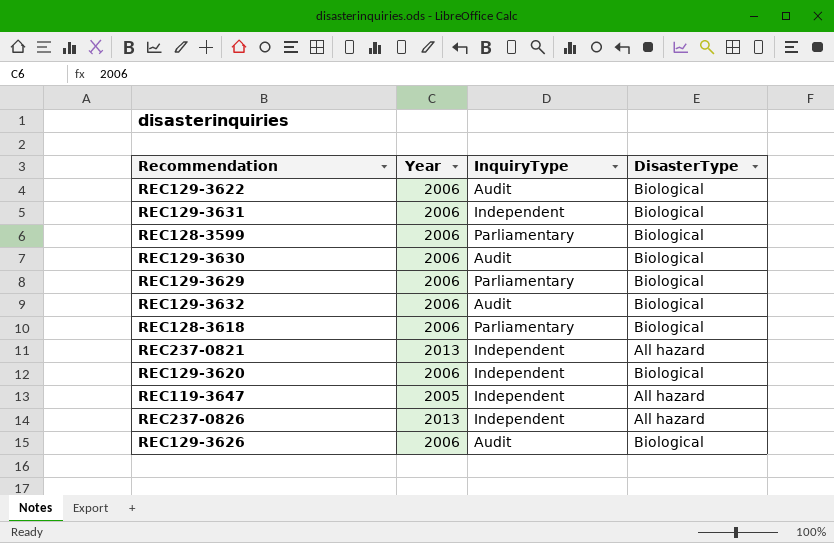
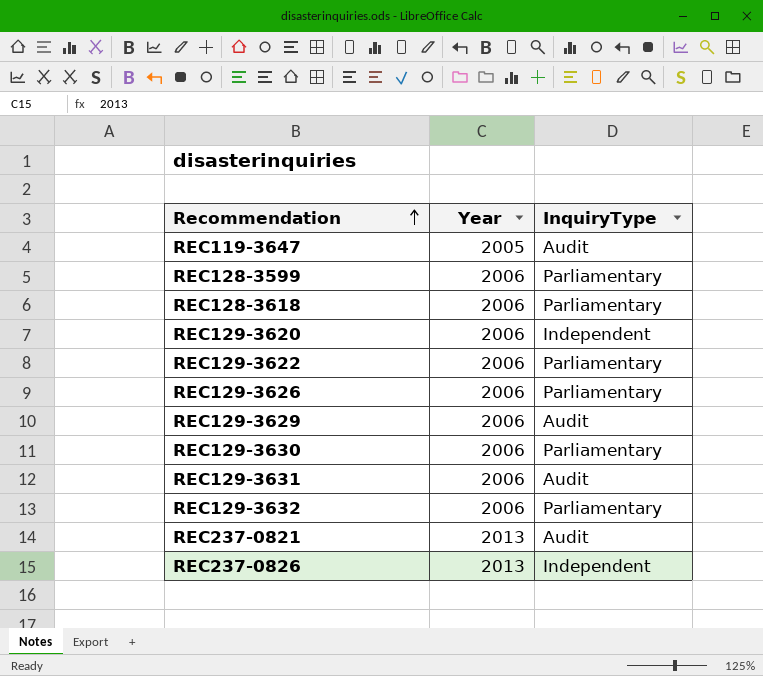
row order: none -> Recommendation ascending
column DisasterType | position: 4 -> none
REC119-3647 | InquiryType: Independent -> Audit
REC129-3622 | InquiryType: Audit -> Parliamentary
REC129-3626 | InquiryType: Audit -> Parliamentary
REC129-3629 | InquiryType: Parliamentary -> Audit
REC129-3630 | InquiryType: Audit -> Parliamentary
REC129-3631 | InquiryType: Independent -> Audit
REC129-3632 | InquiryType: Audit -> Parliamentary
REC237-0821 | InquiryType: Independent -> Audit

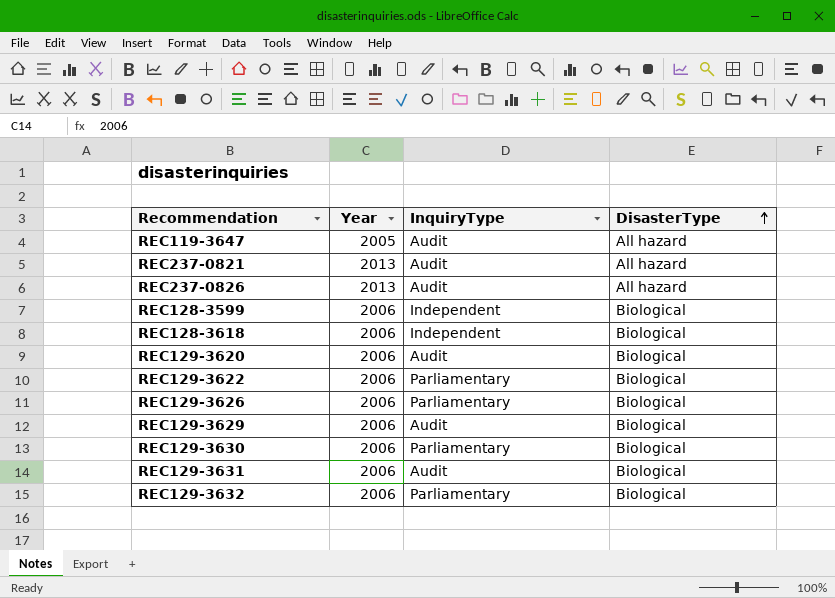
row order: Recommendation ascending -> DisasterType ascending
column DisasterType | position: none -> 4
REC237-0826 | InquiryType: Independent -> Audit
REC128-3599 | InquiryType: Parliamentary -> Independent
REC128-3618 | InquiryType: Parliamentary -> Independent
REC129-3620 | InquiryType: Independent -> Audit

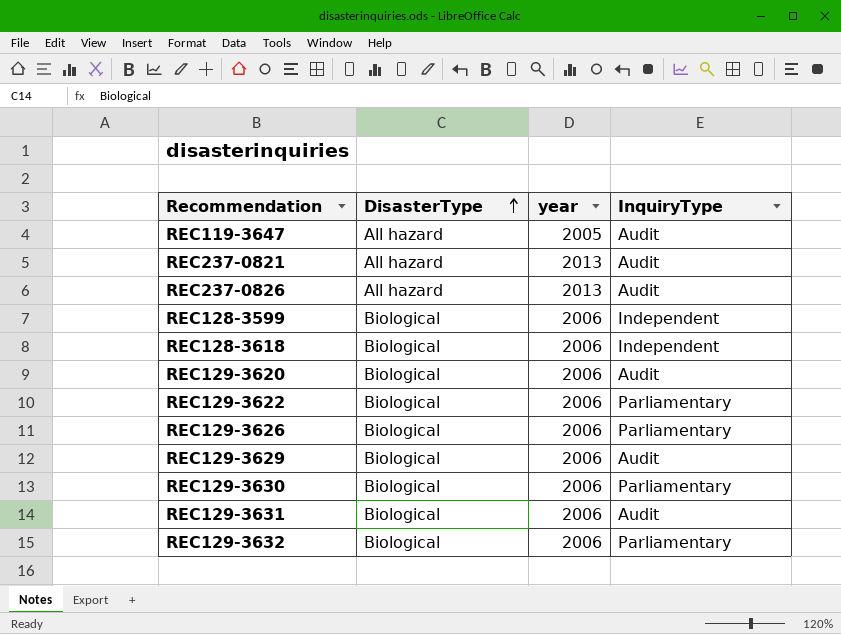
column DisasterType | position: 4 -> 2
column name: Year -> year

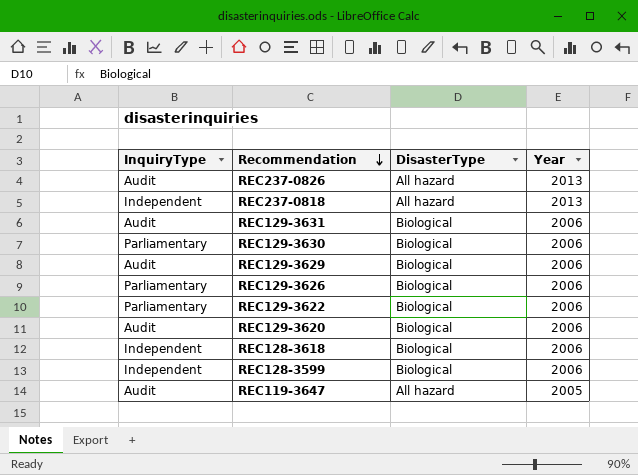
row order: DisasterType ascending -> Recommendation descending
column InquiryType | position: 4 -> 1
column name: year -> Year
row REC237-0821: All hazard | 2013 | Audit -> none
row REC129-3632: Biological | 2006 | Parliamentary -> none
row REC237-0818: none -> Independent | All hazard | 2013

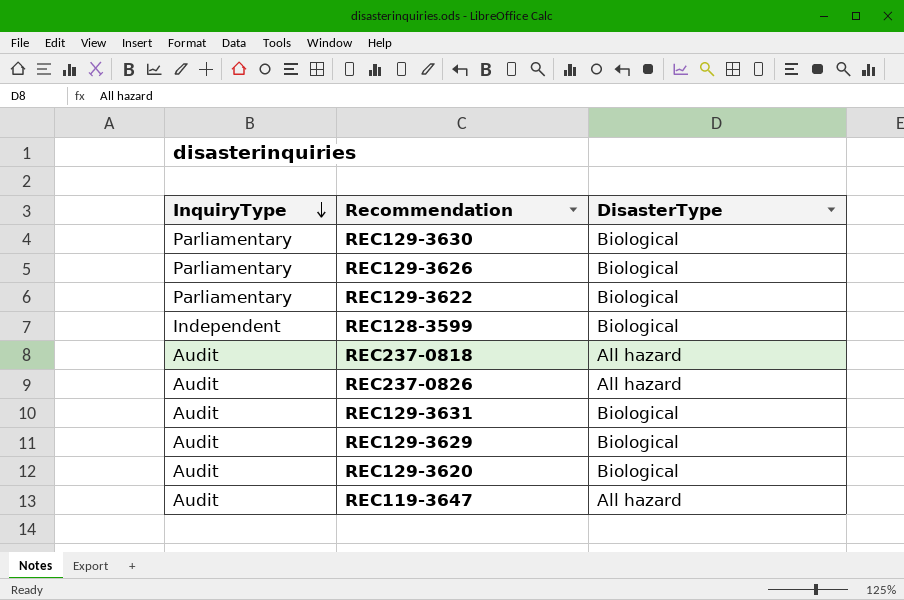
row order: Recommendation descending -> InquiryType descending
column Year | position: 4 -> none
row REC128-3618: Independent | Biological | 2006 -> none
REC237-0818 | InquiryType: Independent -> Audit

